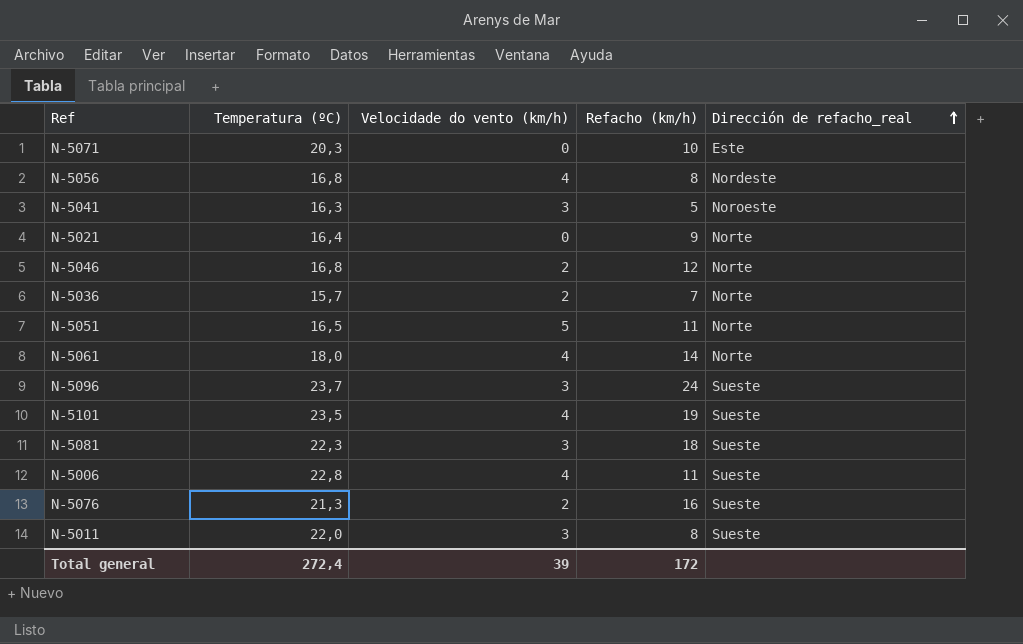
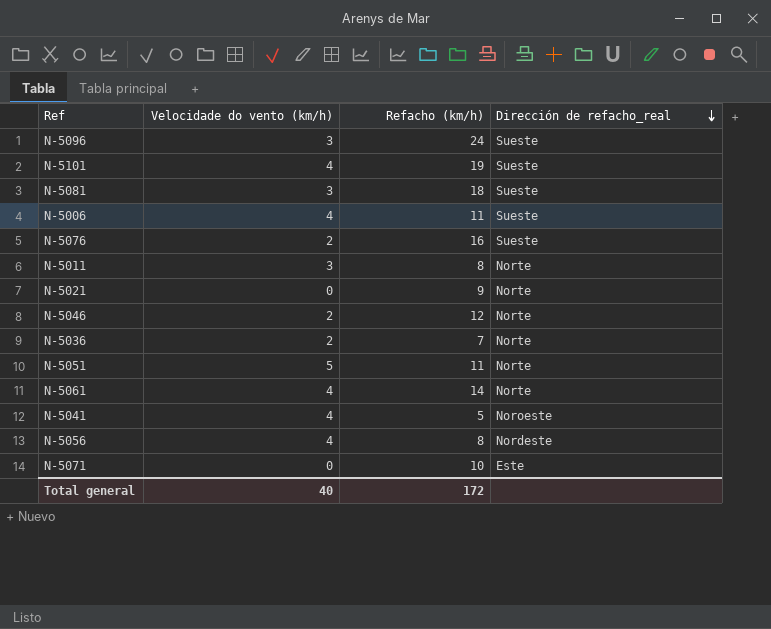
row order: Dirección de refacho_real ascending -> Dirección de refacho_real descending
column Temperatura (ºC) | position: 2 -> none
N-5011 | Dirección de refacho_real: Sueste -> Norte
N-5041 | Velocidade do vento (km/h): 3 -> 4
Total general | Velocidade do vento (km/h): 39 -> 40

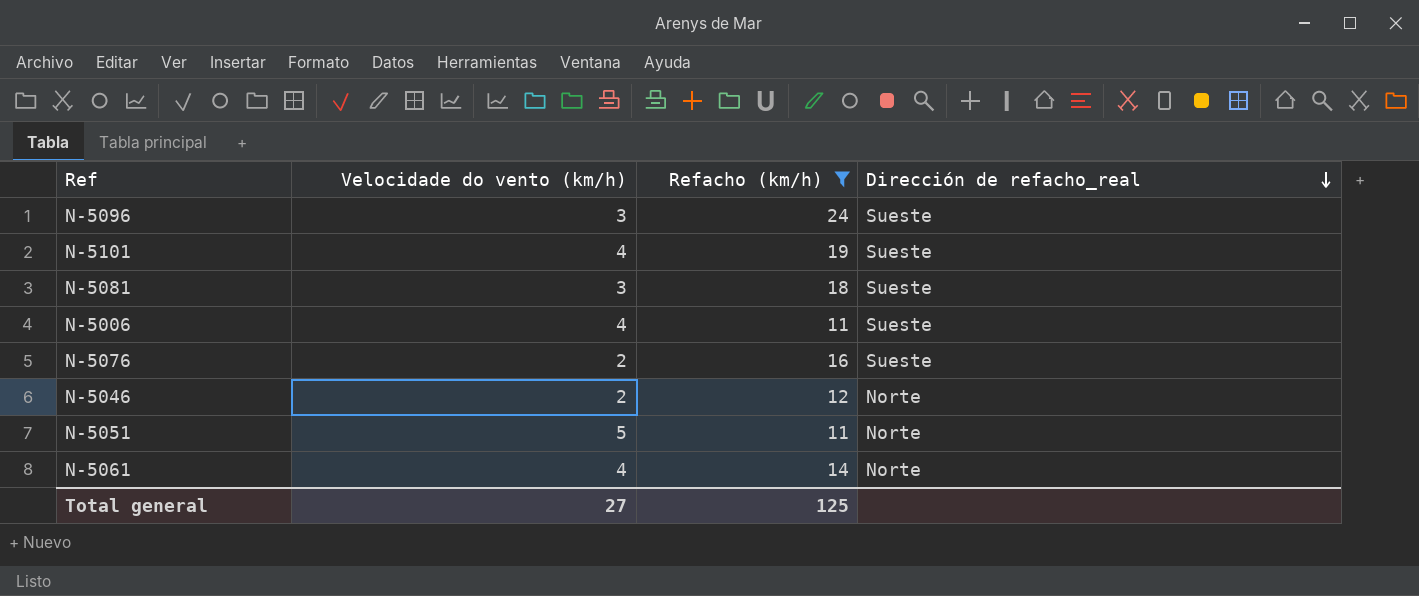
filter: none -> Refacho (km/h) >= 11
Total general | Velocidade do vento (km/h): 40 -> 27
Total general | Refacho (km/h): 172 -> 125

